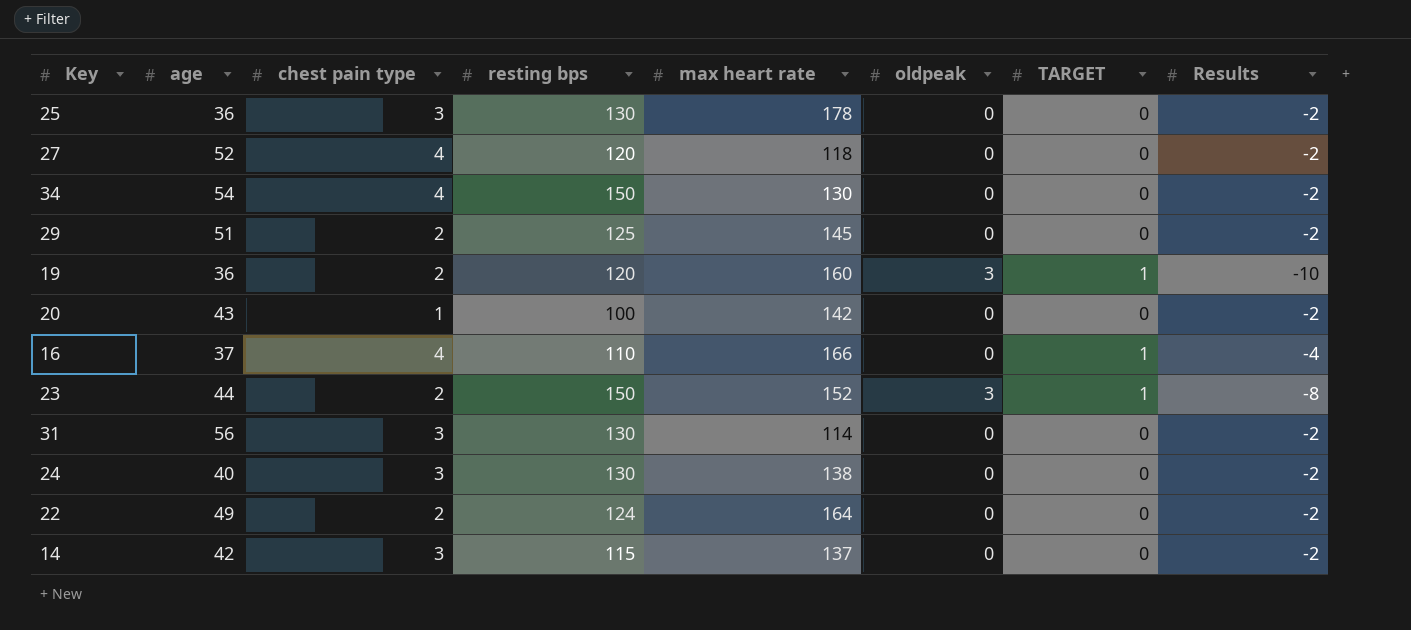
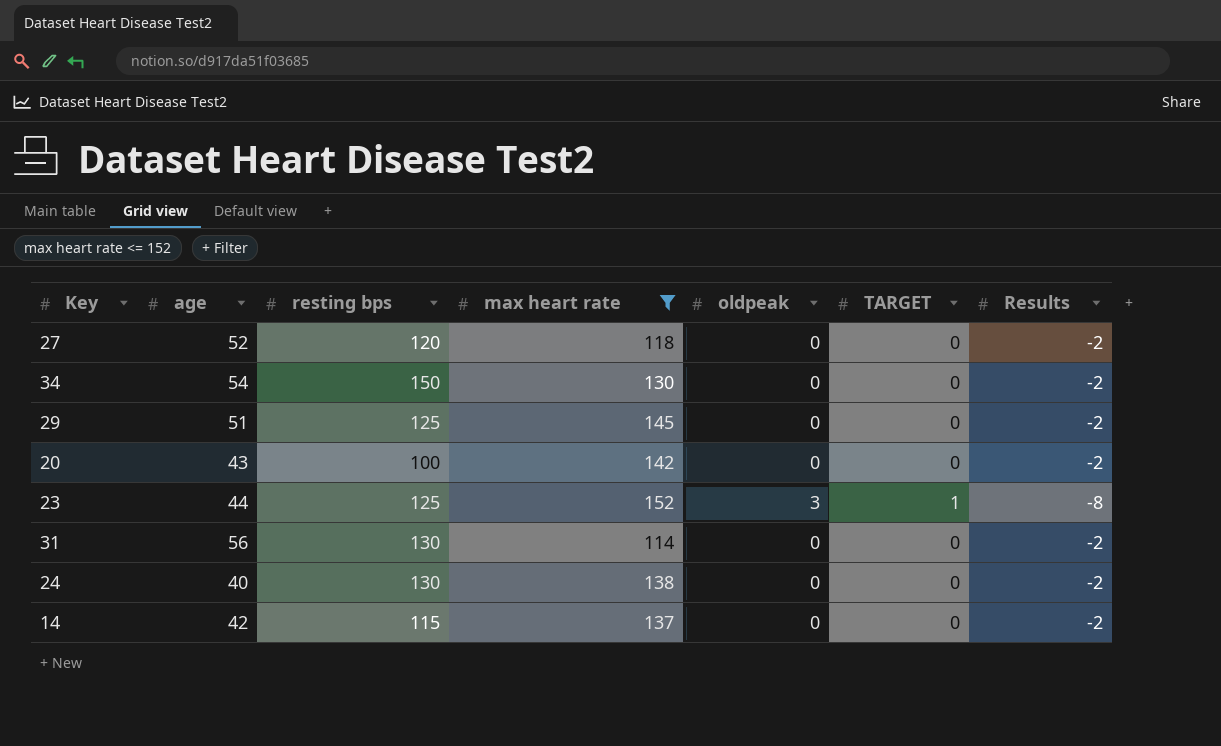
filter: none -> max heart rate <= 152
column chest pain type | position: 3 -> none
23 | resting bps: 150 -> 125

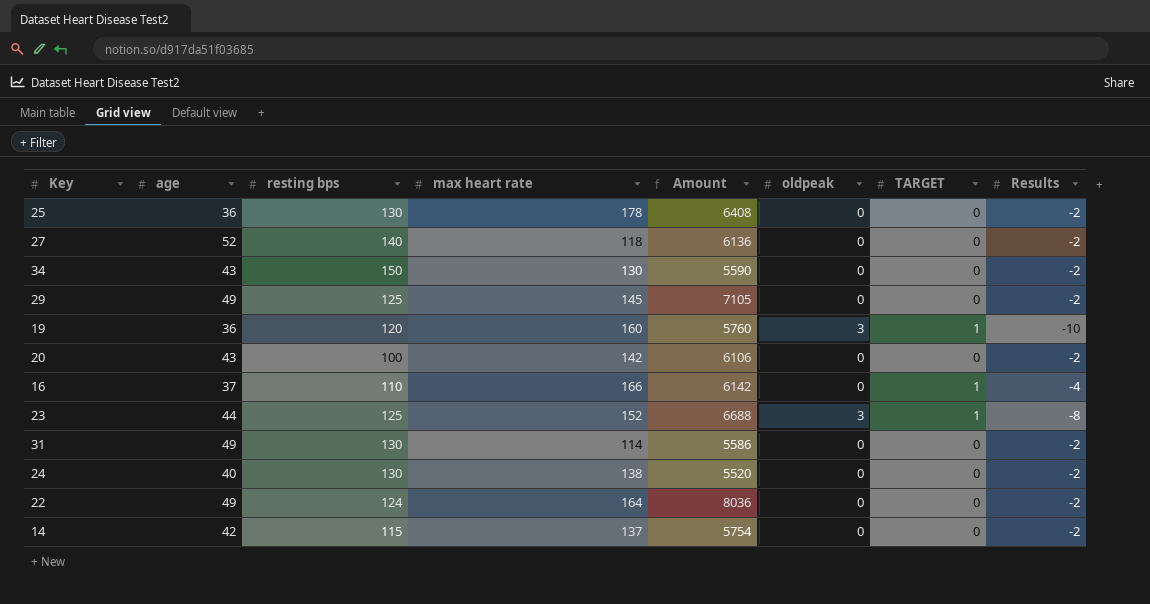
filter: max heart rate <= 152 -> none
column Amount | formula: none -> [age] * [max heart rate]
27 | resting bps: 120 -> 140
34 | age: 54 -> 43
29 | age: 51 -> 49
31 | age: 56 -> 49

